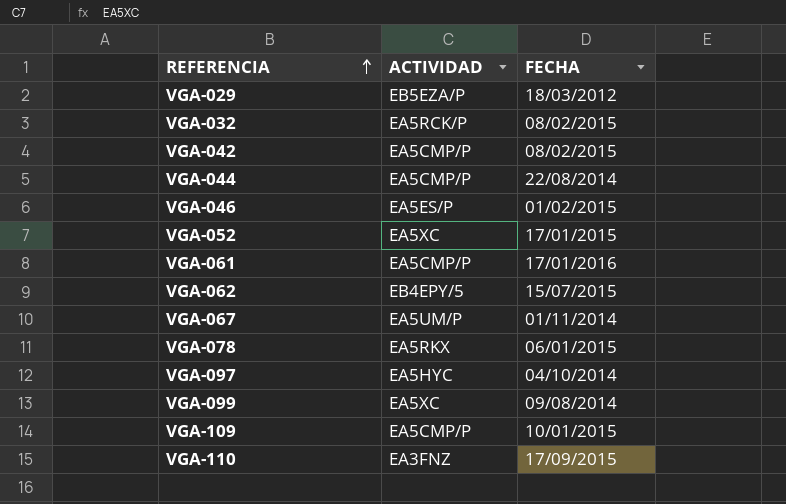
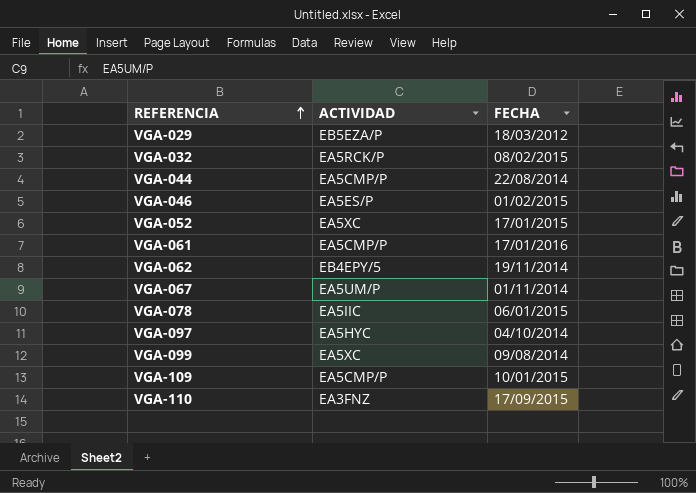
row VGA-042: EA5CMP/P | 08/02/2015 -> none
VGA-062 | FECHA: 15/07/2015 -> 19/11/2014
VGA-078 | ACTIVIDAD: EA5RKX -> EA5IIC

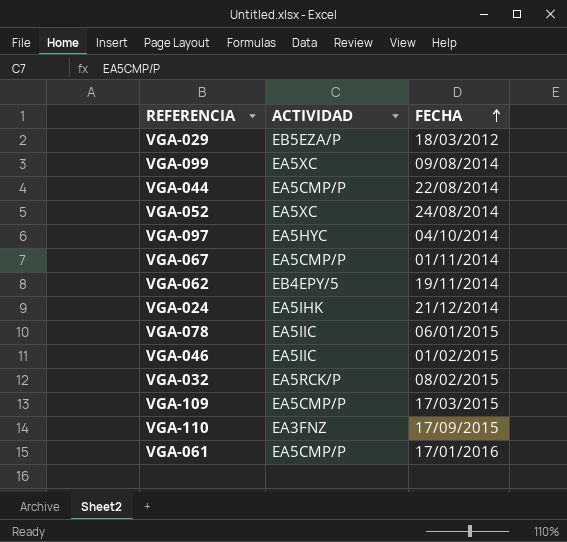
row order: REFERENCIA ascending -> FECHA ascending
VGA-052 | FECHA: 17/01/2015 -> 24/08/2014
VGA-067 | ACTIVIDAD: EA5UM/P -> EA5CMP/P
row VGA-024: none -> EA5IHK | 21/12/2014
VGA-046 | ACTIVIDAD: EA5ES/P -> EA5IIC
VGA-109 | FECHA: 10/01/2015 -> 17/03/2015

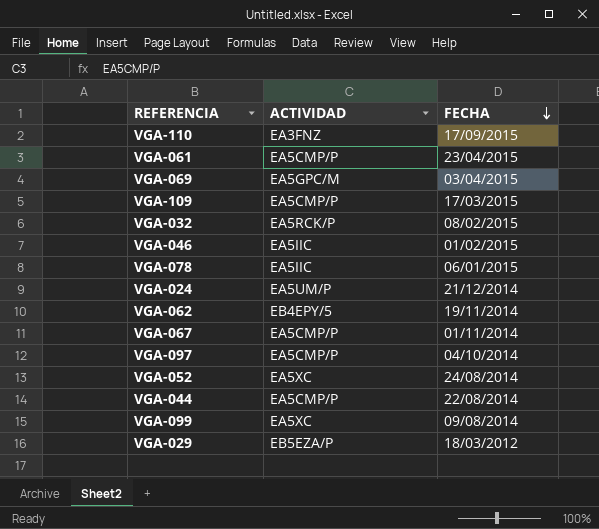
row order: FECHA ascending -> FECHA descending
VGA-061 | FECHA: 17/01/2016 -> 23/04/2015
row VGA-069: none -> EA5GPC/M | 03/04/2015
VGA-024 | ACTIVIDAD: EA5IHK -> EA5UM/P
VGA-097 | ACTIVIDAD: EA5HYC -> EA5CMP/P

